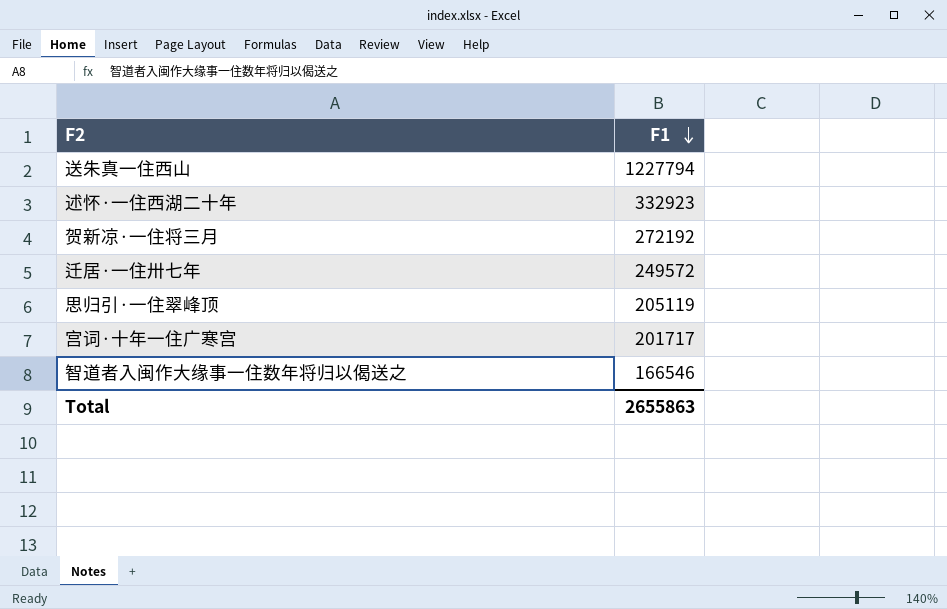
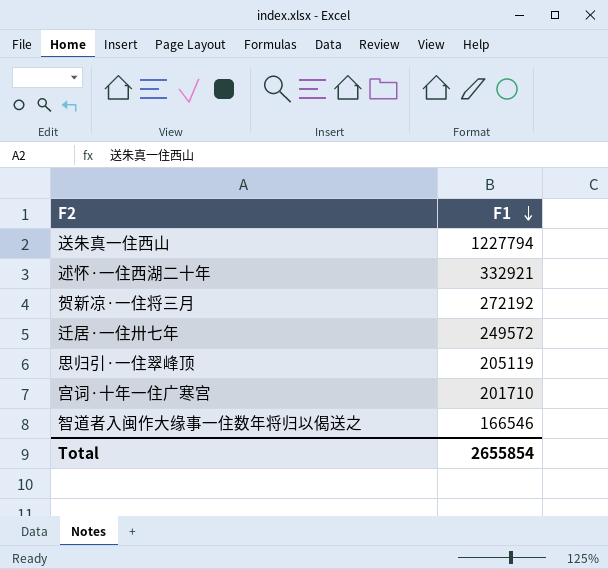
述怀·一住西湖二十年 | F1: 332923 -> 332921
宫词·十年一住广寒宫 | F1: 201717 -> 201710
Total | F1: 2655863 -> 2655854

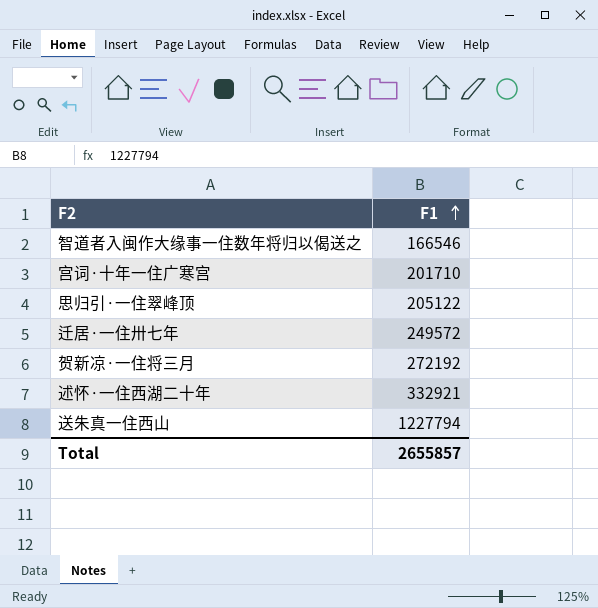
row order: F1 descending -> F1 ascending
思归引·一住翠峰顶 | F1: 205119 -> 205122
Total | F1: 2655854 -> 2655857

